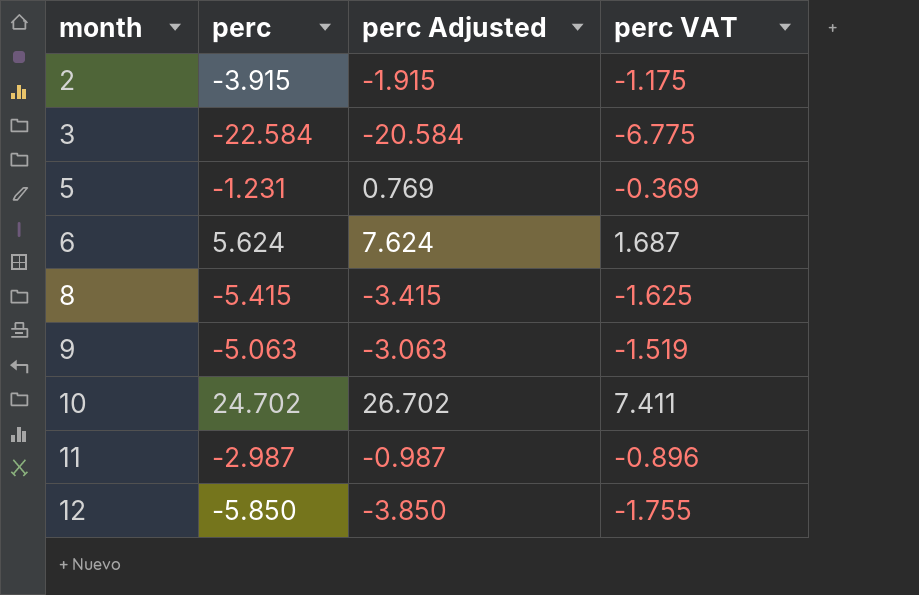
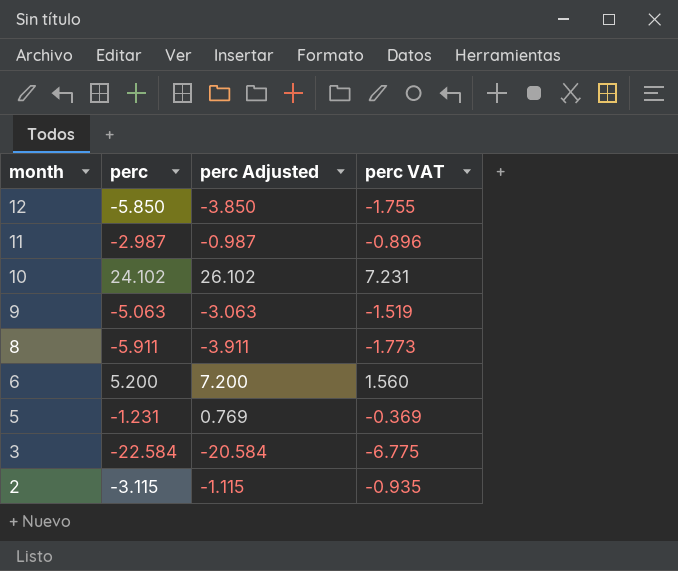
row order: month ascending -> month descending
10 | perc: 24.702 -> 24.102
10 | perc Adjusted: 26.702 -> 26.102
10 | perc VAT: 7.411 -> 7.231
8 | perc: -5.415 -> -5.911
8 | perc Adjusted: -3.415 -> -3.911
8 | perc VAT: -1.625 -> -1.773
6 | perc: 5.624 -> 5.200
6 | perc Adjusted: 7.624 -> 7.200
6 | perc VAT: 1.687 -> 1.560
2 | perc: -3.915 -> -3.115
2 | perc Adjusted: -1.915 -> -1.115
2 | perc VAT: -1.175 -> -0.935

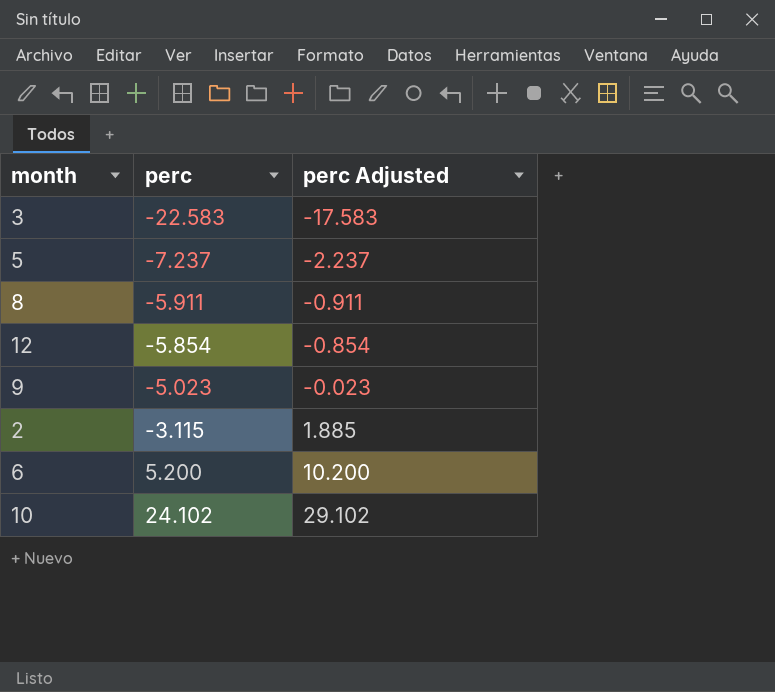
row order: month descending -> perc ascending
column perc VAT | formula: [perc] * 0.3 -> none
column perc Adjusted | formula: [perc] + 2 -> [perc] + 5
row 11: -2.987 | -0.987 | -0.896 -> none
3 | perc: -22.584 -> -22.583
5 | perc: -1.231 -> -7.237
12 | perc: -5.850 -> -5.854
9 | perc: -5.063 -> -5.023

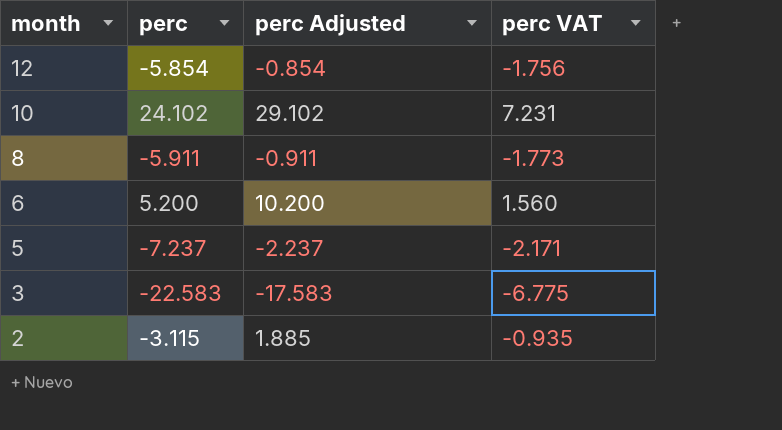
row order: perc ascending -> month descending
column perc VAT | formula: none -> [perc] * 0.3
row 9: -5.023 | -0.023 -> none

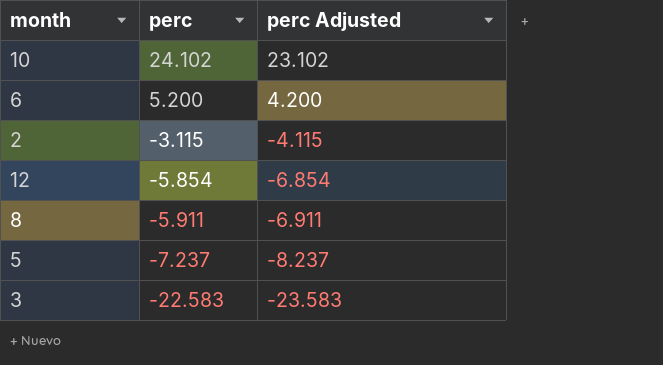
row order: month descending -> perc descending
column perc VAT | formula: [perc] * 0.3 -> none
column perc Adjusted | formula: [perc] + 5 -> [perc] - 1

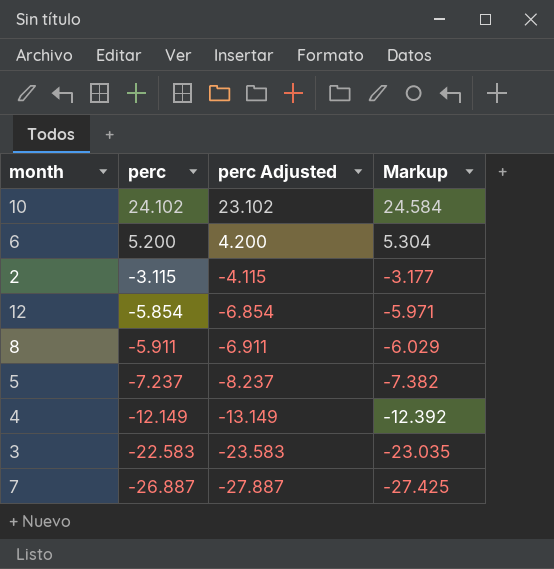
column Markup | formula: none -> [perc] * 1.02
row 4: none -> -12.149 | -13.149 | -12.392
row 7: none -> -26.887 | -27.887 | -27.425

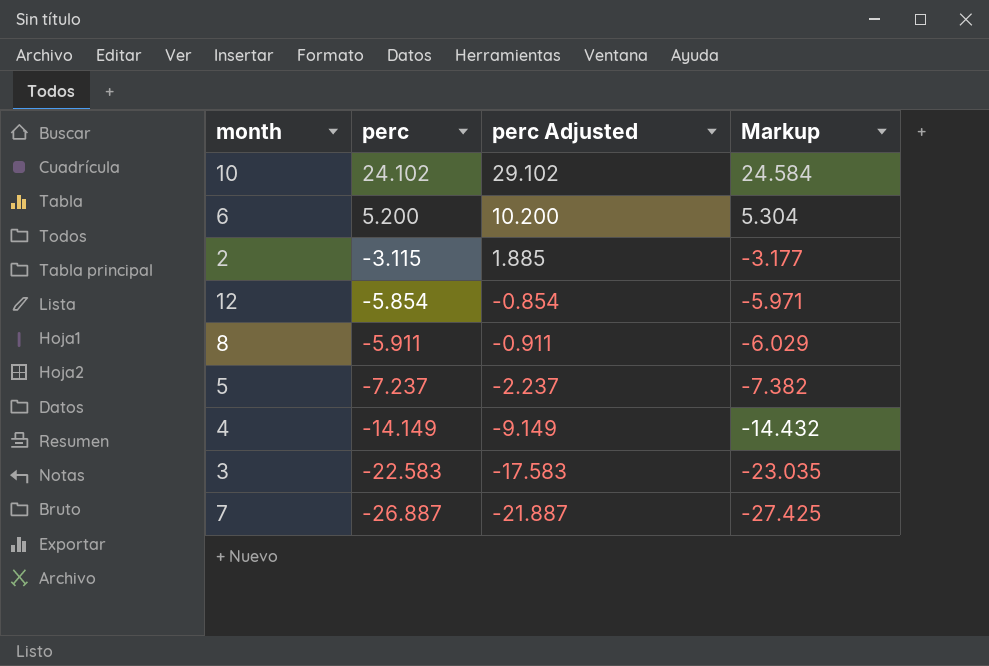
column perc Adjusted | formula: [perc] - 1 -> [perc] + 5
4 | perc: -12.149 -> -14.149
4 | Markup: -12.392 -> -14.432

